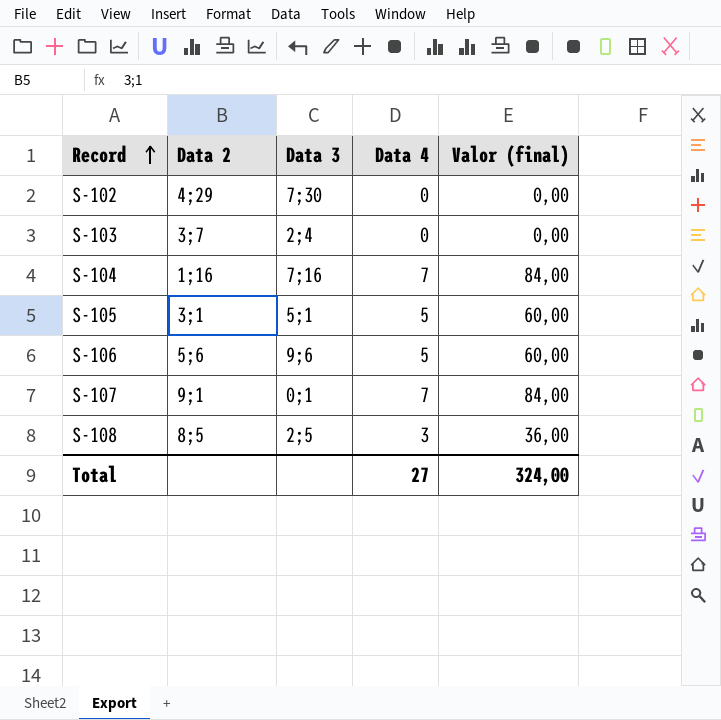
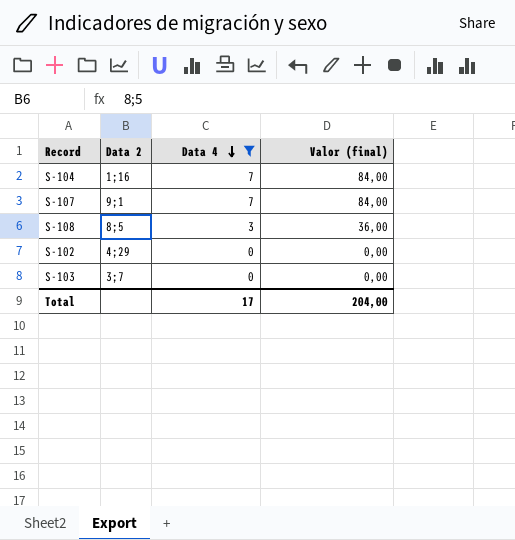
filter: none -> Data 4 != 5
row order: Record ascending -> Data 4 descending
column Data 3 | position: 3 -> none
Total | Data 4: 27 -> 17
Total | Valor (final): 324,00 -> 204,00

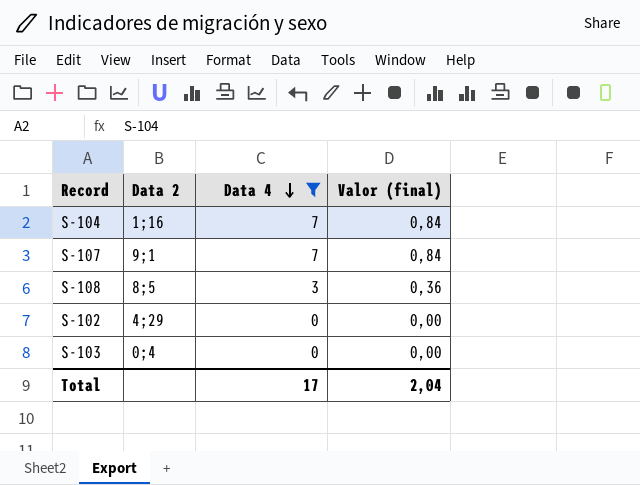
column Valor (final) | formula: [Data 4] * 12 -> [Data 4] * 0,12
S-103 | Data 2: 3;7 -> 0;4
Total | Valor (final): 204,00 -> 2,04

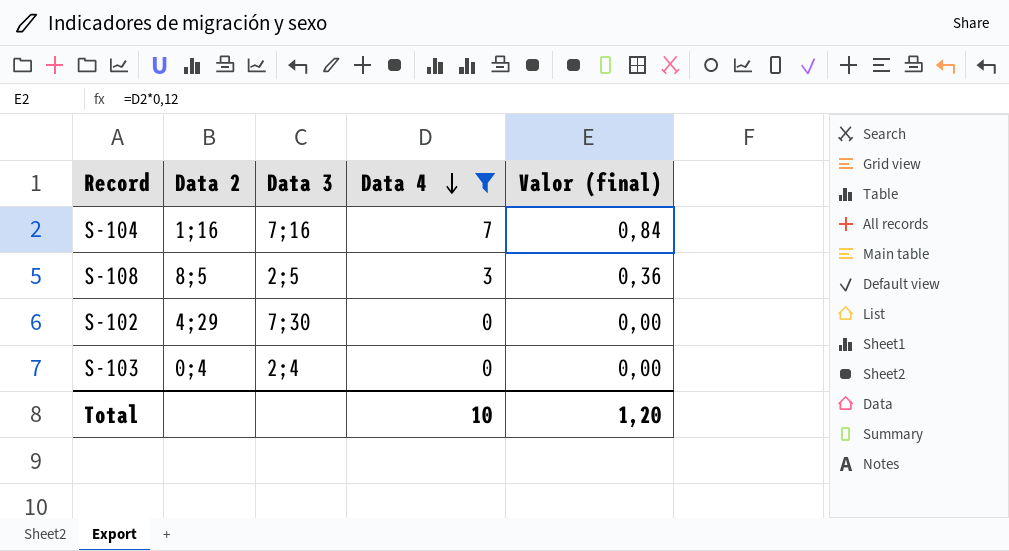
column Data 3 | position: none -> 3
row S-107: 9;1 | 7 | 0,84 -> none
Total | Data 4: 17 -> 10
Total | Valor (final): 2,04 -> 1,20

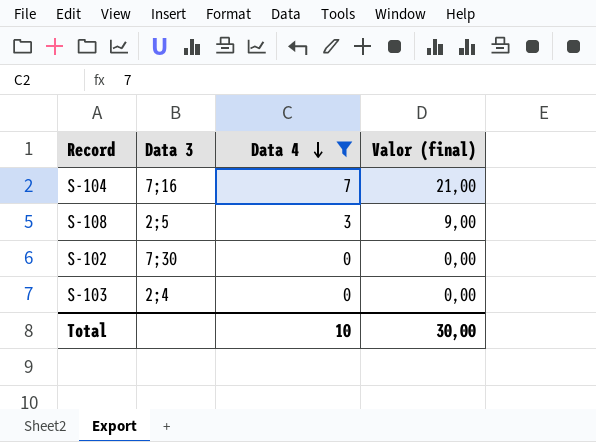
column Data 2 | position: 2 -> none
column Valor (final) | formula: [Data 4] * 0,12 -> [Data 4] * 3
Total | Valor (final): 1,20 -> 30,00

